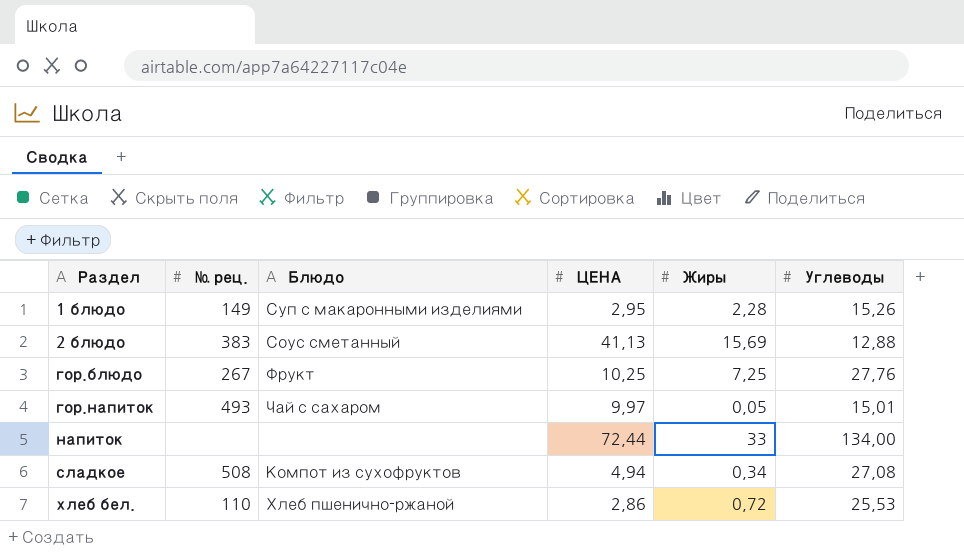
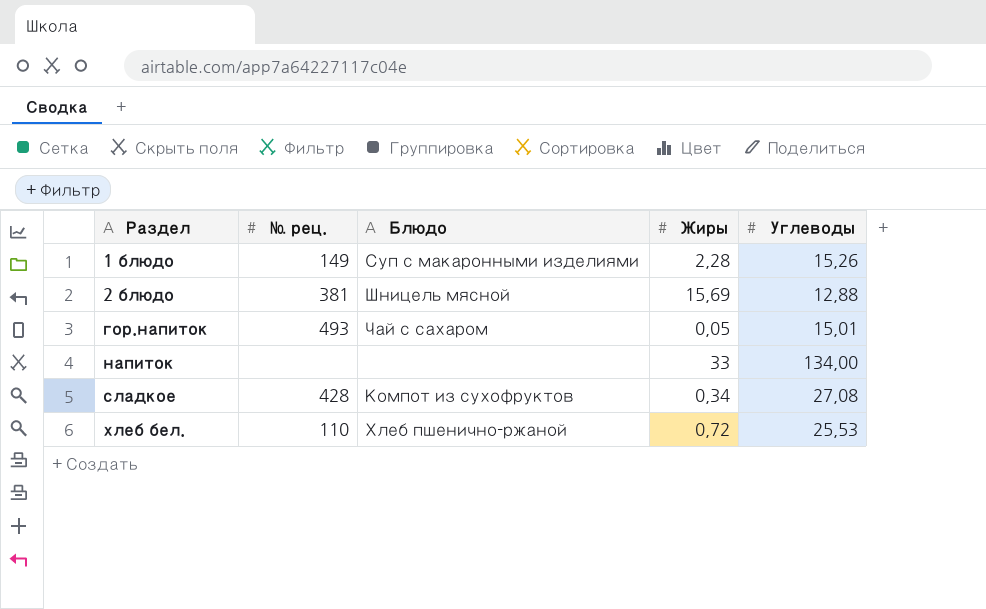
column ЦЕНА | position: 4 -> none
row гор.блюдо: 267 | Фрукт | 10,25 | 7,25 | 27,76 -> none
2 блюдо | № рец.: 383 -> 381
2 блюдо | Блюдо: Соус сметанный -> Шницель мясной
сладкое | № рец.: 508 -> 428

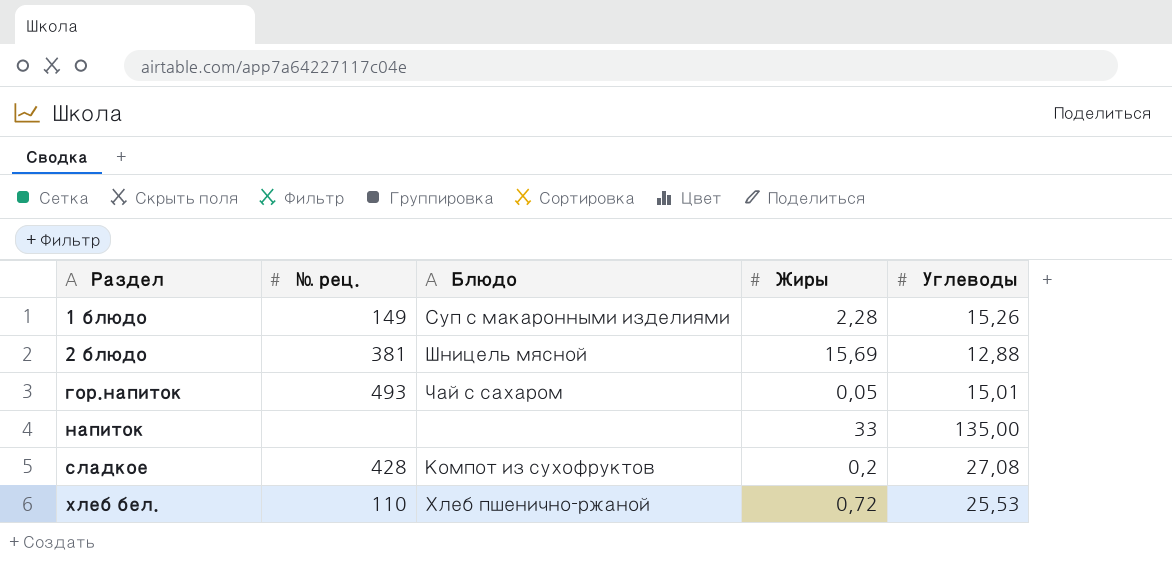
напиток | Углеводы: 134,00 -> 135,00
сладкое | Жиры: 0,34 -> 0,2

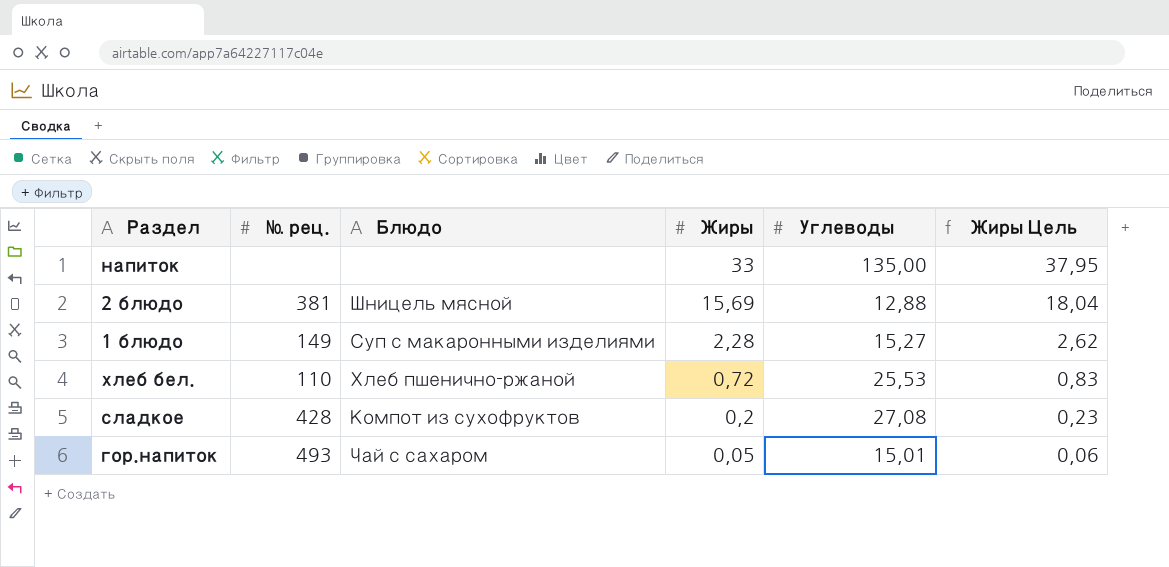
row order: Раздел ascending -> Жиры descending
column Жиры Цель | formula: none -> [Жиры] * 1,15
1 блюдо | Углеводы: 15,26 -> 15,27

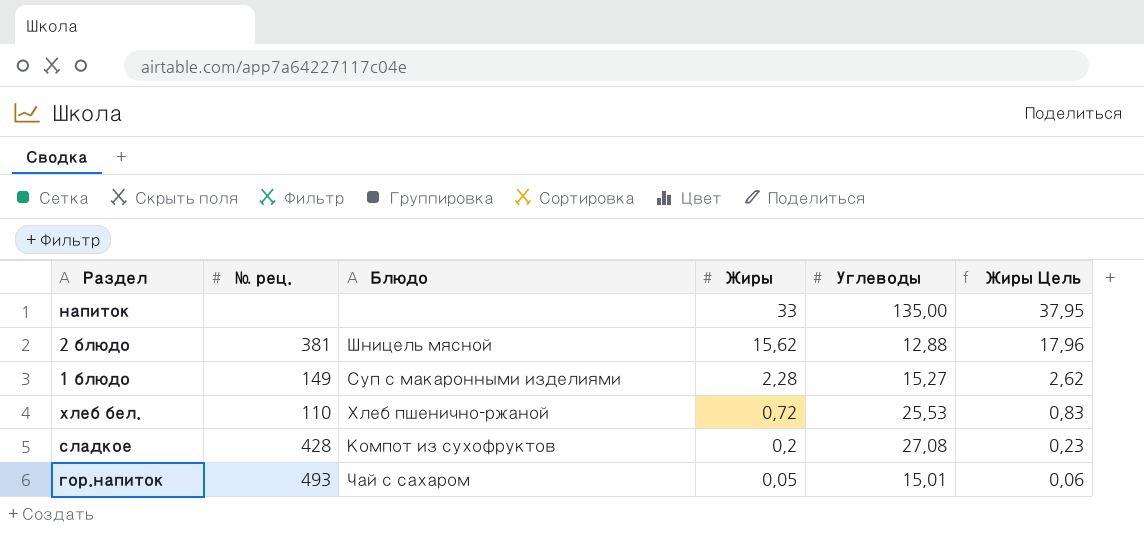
2 блюдо | Жиры: 15,69 -> 15,62
2 блюдо | Жиры Цель: 18,04 -> 17,96

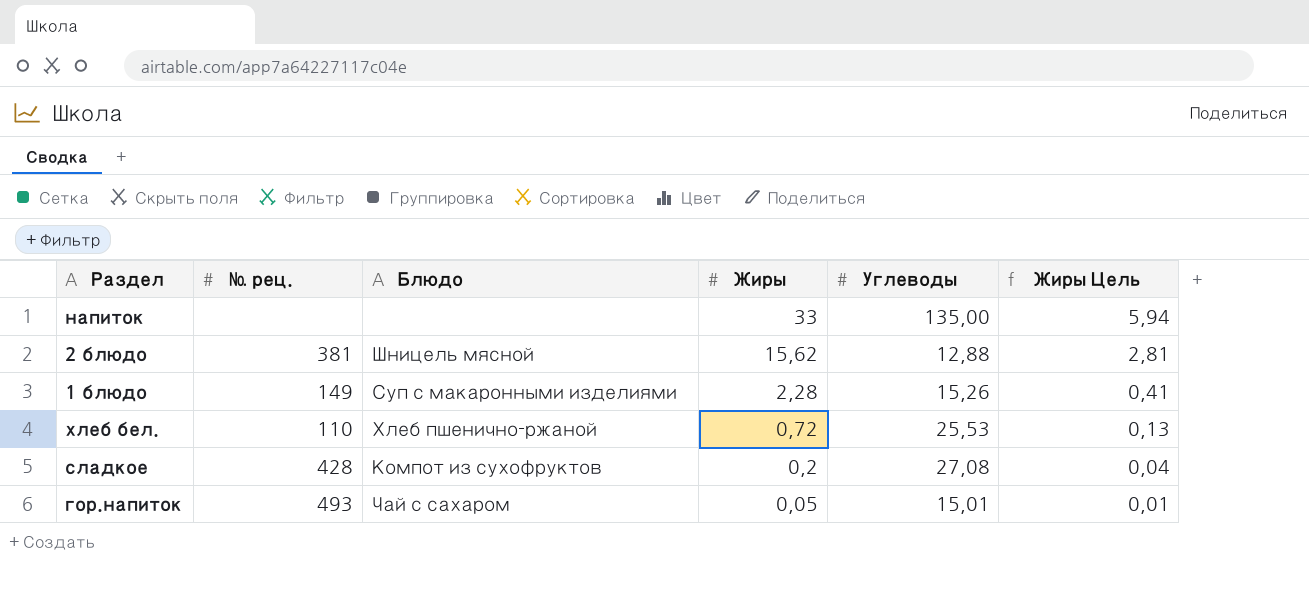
column Жиры Цель | formula: [Жиры] * 1,15 -> [Жиры] * 0,18
1 блюдо | Углеводы: 15,27 -> 15,26

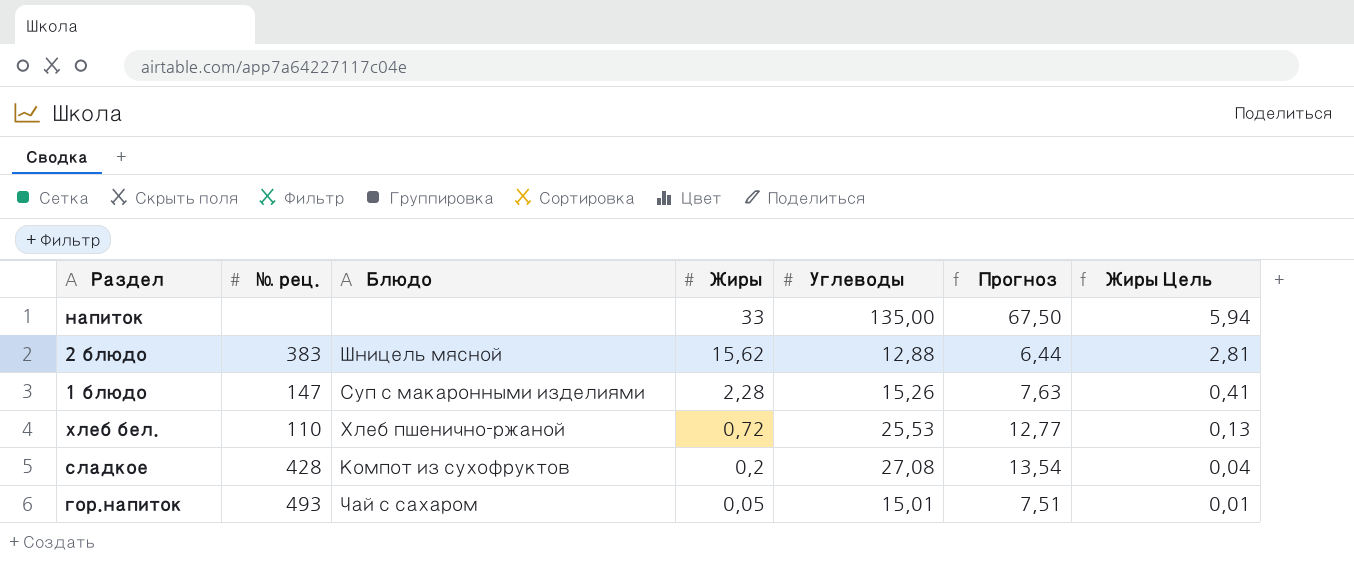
column Прогноз | formula: none -> [Углеводы] * 0,5
2 блюдо | № рец.: 381 -> 383
1 блюдо | № рец.: 149 -> 147

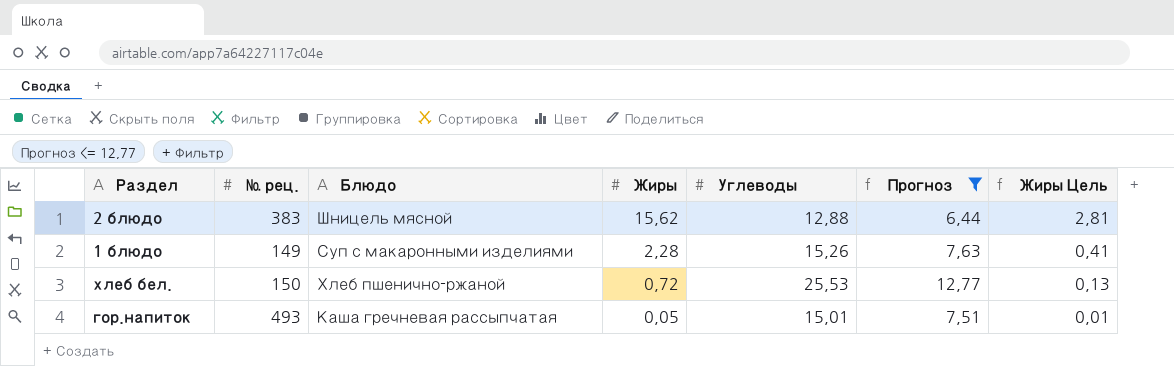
filter: none -> Прогноз <= 12,77
1 блюдо | № рец.: 147 -> 149
хлеб бел. | № рец.: 110 -> 150
гор.напиток | Блюдо: Чай с сахаром -> Каша гречневая рассыпчатая

